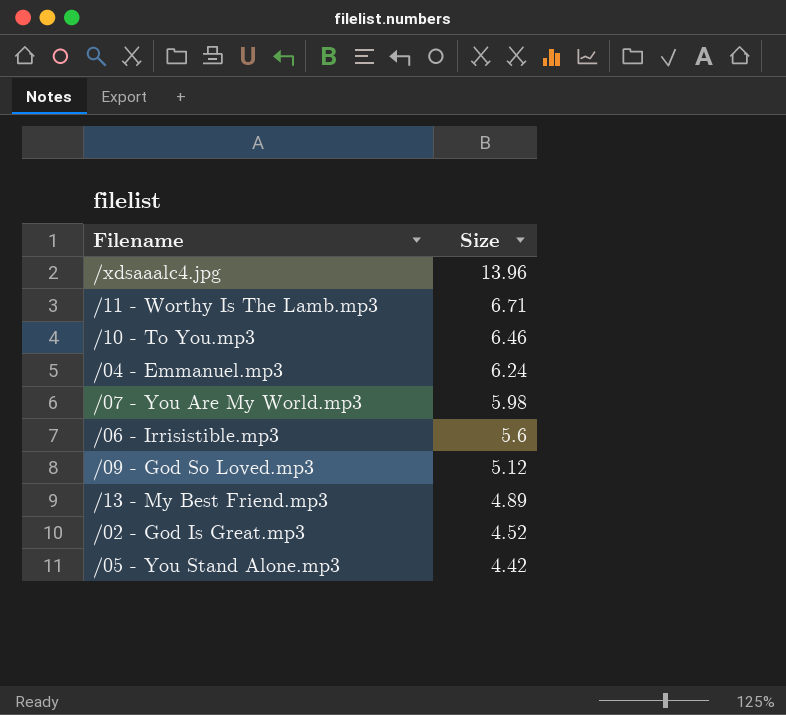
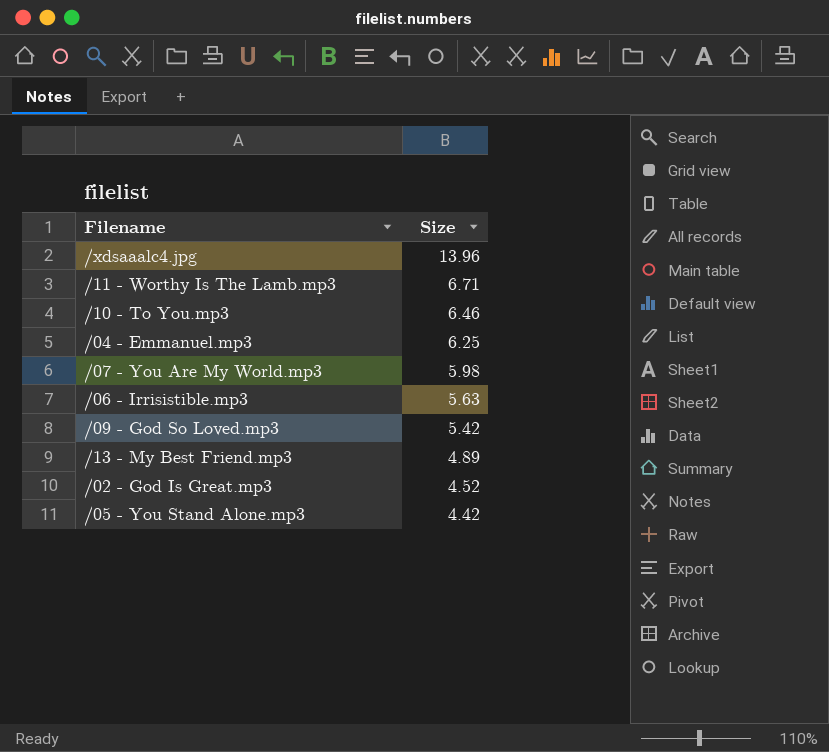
/04 - Emmanuel.mp3 | Size: 6.24 -> 6.25
/06 - Irrisistible.mp3 | Size: 5.6 -> 5.63
/09 - God So Loved.mp3 | Size: 5.12 -> 5.42

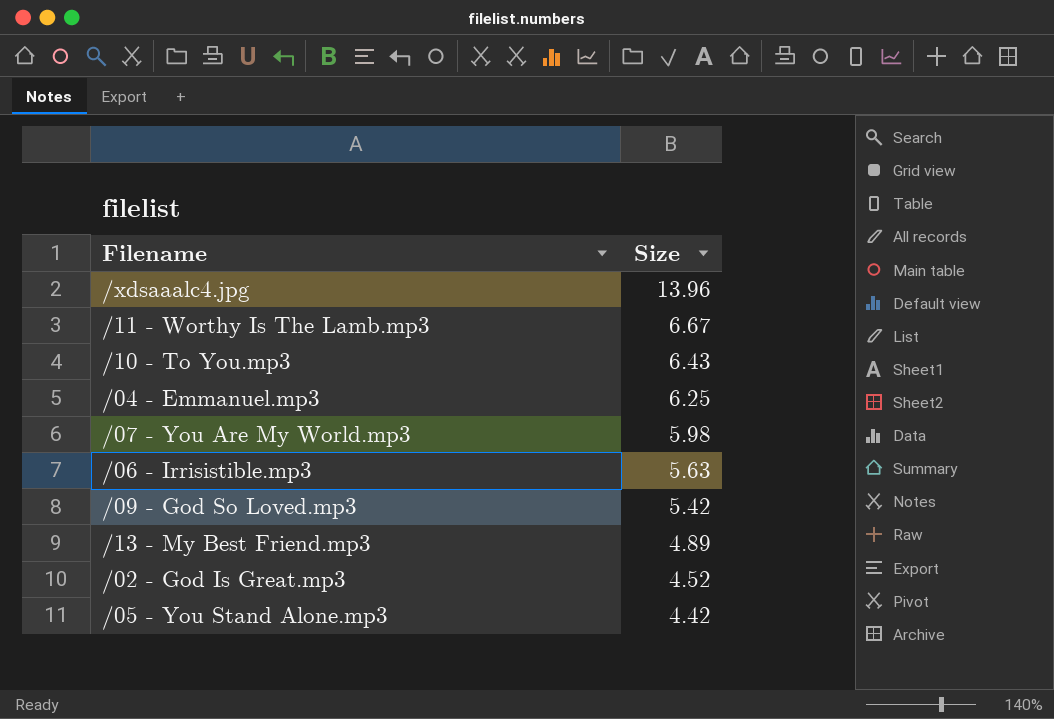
/11 - Worthy Is The Lamb.mp3 | Size: 6.71 -> 6.67
/10 - To You.mp3 | Size: 6.46 -> 6.43

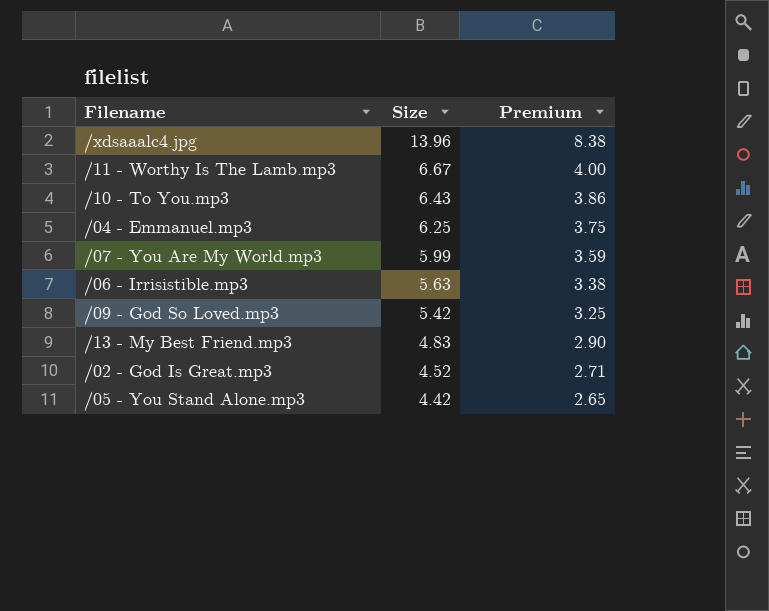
column Premium | formula: none -> [Size] * 0.6
/07 - You Are My World.mp3 | Size: 5.98 -> 5.99
/13 - My Best Friend.mp3 | Size: 4.89 -> 4.83

